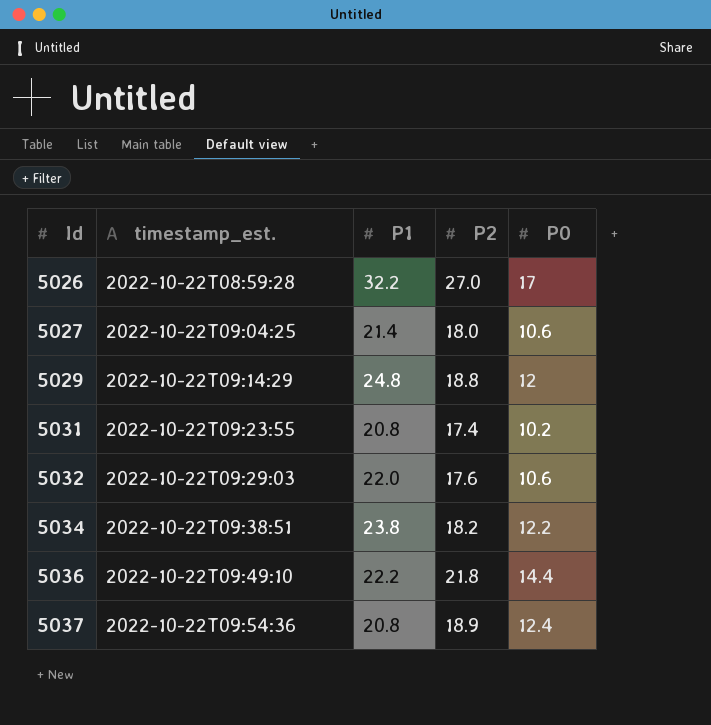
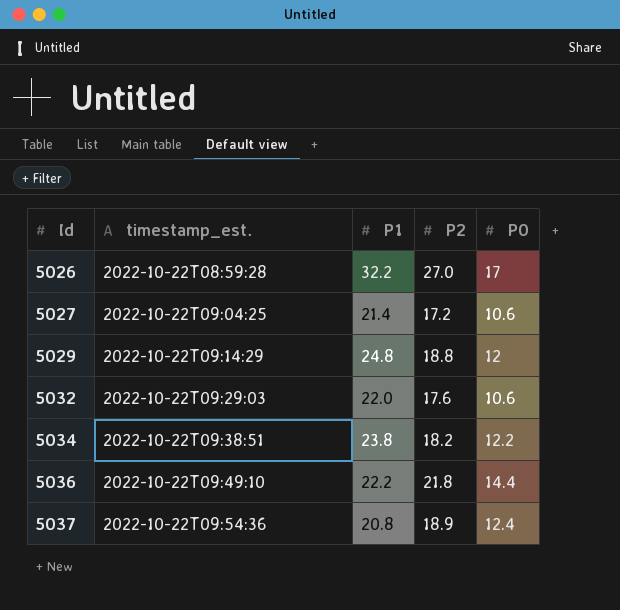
row 5031: 2022-10-22T09:23:55 | 20.8 | 17.4 | 10.2 -> none
5027 | P2: 18.0 -> 17.2

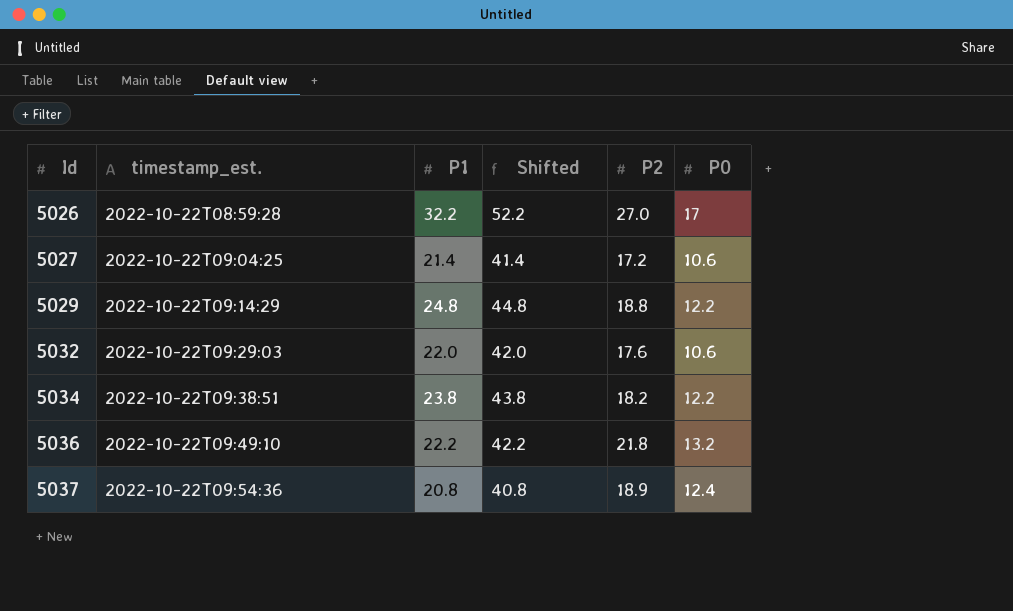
column Shifted | formula: none -> [P1] + 20
5029 | P0: 12 -> 12.2
5036 | P0: 14.4 -> 13.2

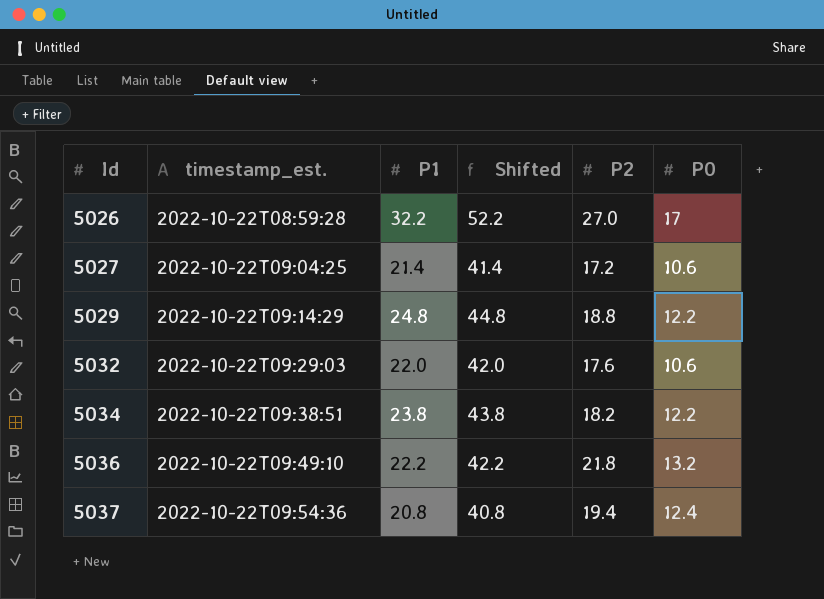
5037 | P2: 18.9 -> 19.4

